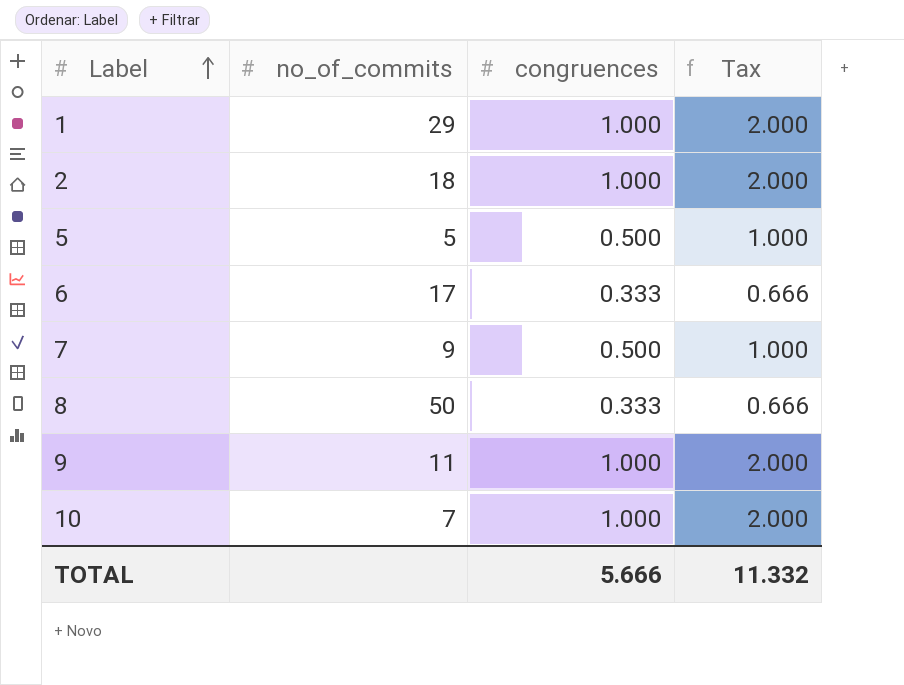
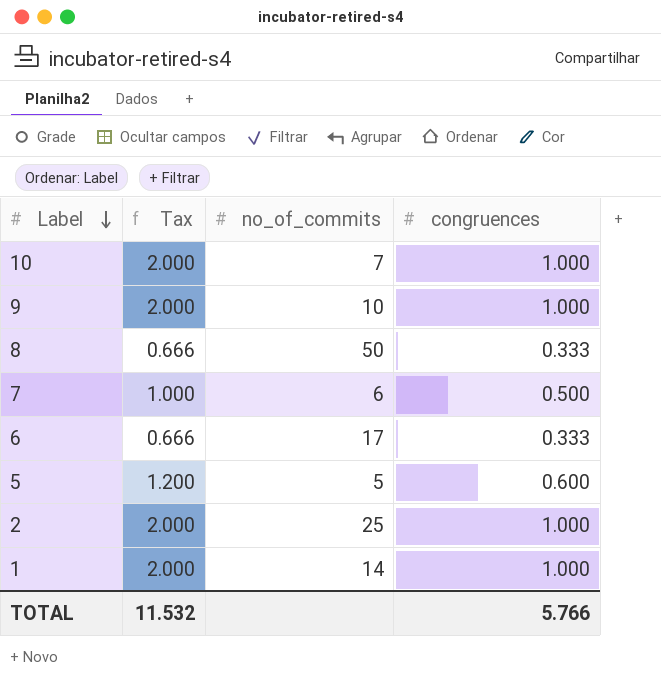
row order: Label ascending -> Label descending
column Tax | position: 4 -> 2
9 | no_of_commits: 11 -> 10
7 | no_of_commits: 9 -> 6
5 | Tax: 1.000 -> 1.200
5 | congruences: 0.500 -> 0.600
2 | no_of_commits: 18 -> 25
1 | no_of_commits: 29 -> 14
TOTAL | Tax: 11.332 -> 11.532
TOTAL | congruences: 5.666 -> 5.766

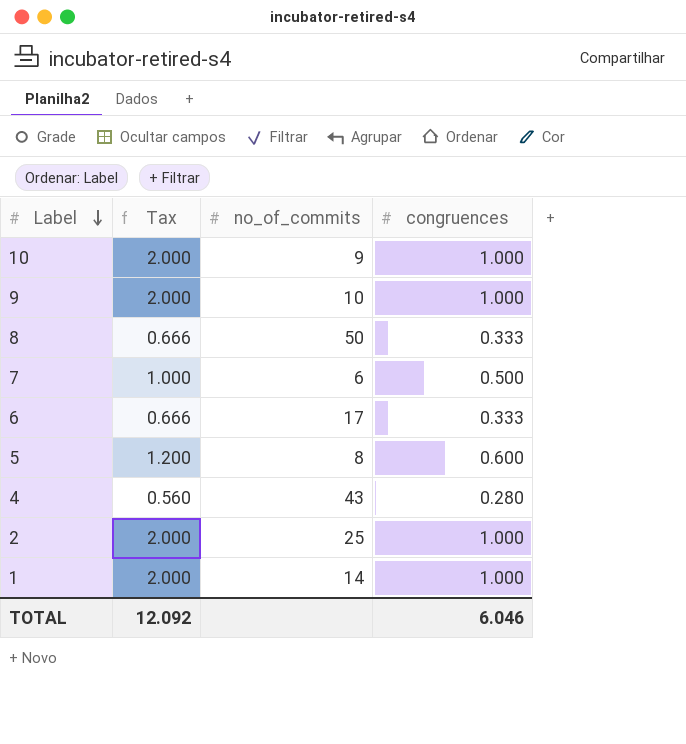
10 | no_of_commits: 7 -> 9
5 | no_of_commits: 5 -> 8
row 4: none -> 0.560 | 43 | 0.280
TOTAL | Tax: 11.532 -> 12.092
TOTAL | congruences: 5.766 -> 6.046

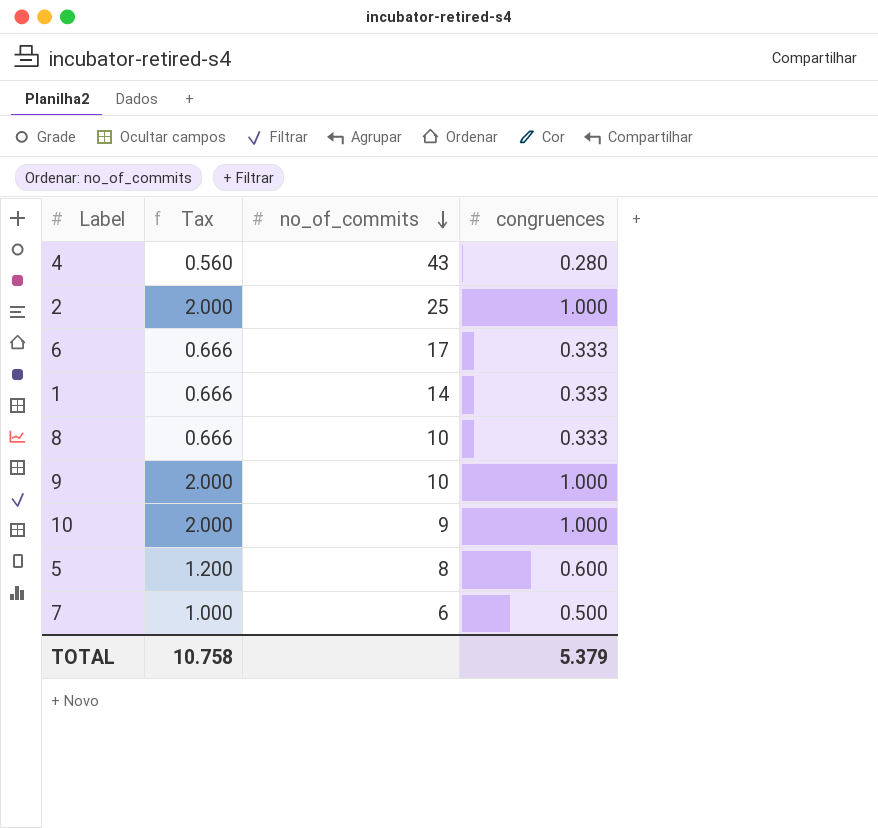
row order: Label descending -> no_of_commits descending
1 | Tax: 2.000 -> 0.666
1 | congruences: 1.000 -> 0.333
8 | no_of_commits: 50 -> 10
TOTAL | Tax: 12.092 -> 10.758
TOTAL | congruences: 6.046 -> 5.379

